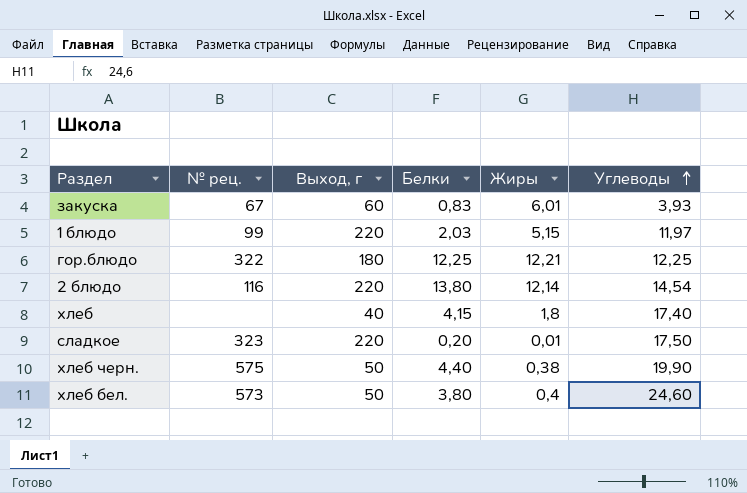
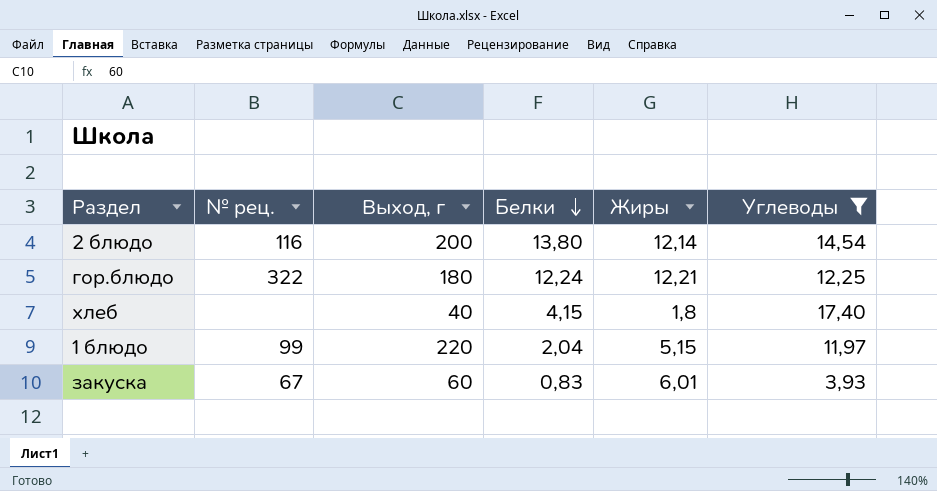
filter: none -> Углеводы <= 17,40
row order: Углеводы ascending -> Белки descending
2 блюдо | Выход, г: 220 -> 200
гор.блюдо | Белки: 12,25 -> 12,24
1 блюдо | Белки: 2,03 -> 2,04

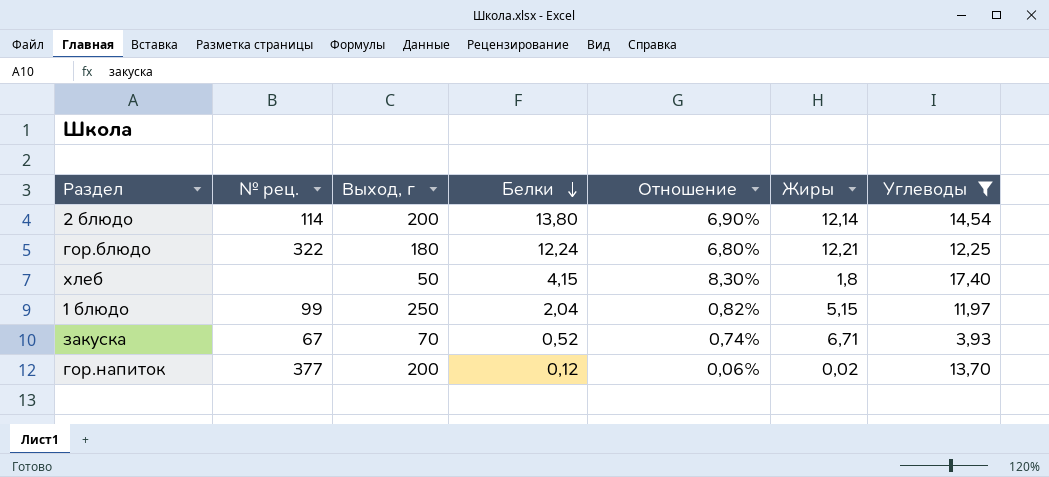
column Отношение | formula: none -> [Белки] / [Выход, г]
2 блюдо | № рец.: 116 -> 114
хлеб | Выход, г: 40 -> 50
1 блюдо | Выход, г: 220 -> 250
закуска | Выход, г: 60 -> 70
закуска | Белки: 0,83 -> 0,52
закуска | Жиры: 6,01 -> 6,71
row гор.напиток: none -> 377 | 200 | 0,12 | 0,06% | 0,02 | 13,70

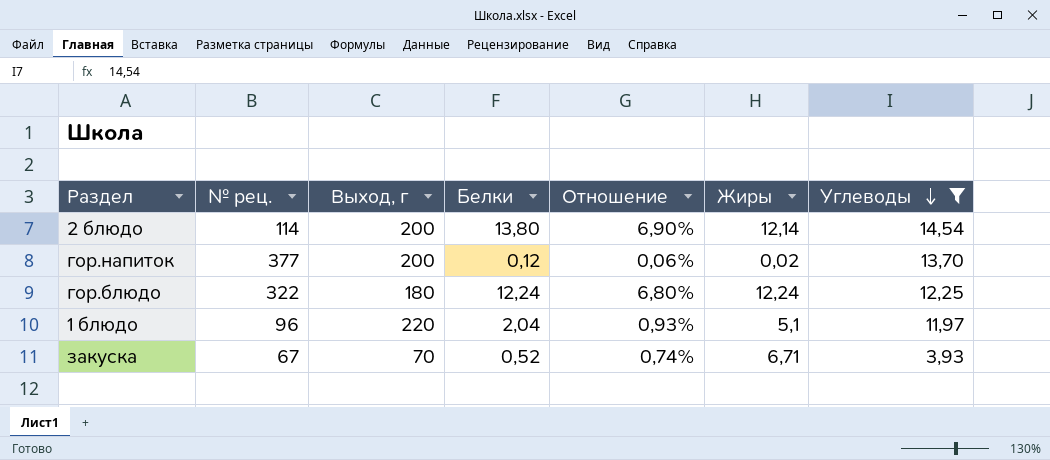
row order: Белки descending -> Углеводы descending
row хлеб: none | 50 | 4,15 | 8,30% | 1,8 | 17,40 -> none
гор.блюдо | Жиры: 12,21 -> 12,24
1 блюдо | № рец.: 99 -> 96
1 блюдо | Выход, г: 250 -> 220
1 блюдо | Отношение: 0,82% -> 0,93%
1 блюдо | Жиры: 5,15 -> 5,1

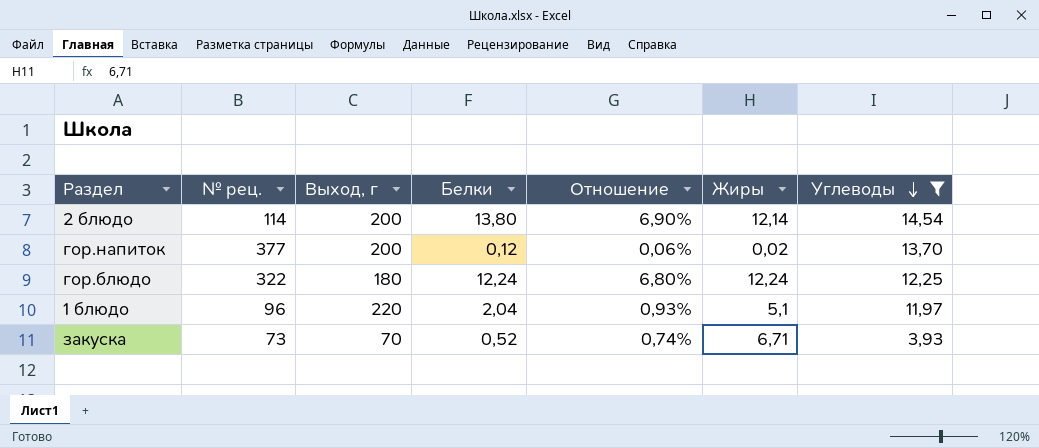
закуска | № рец.: 67 -> 73

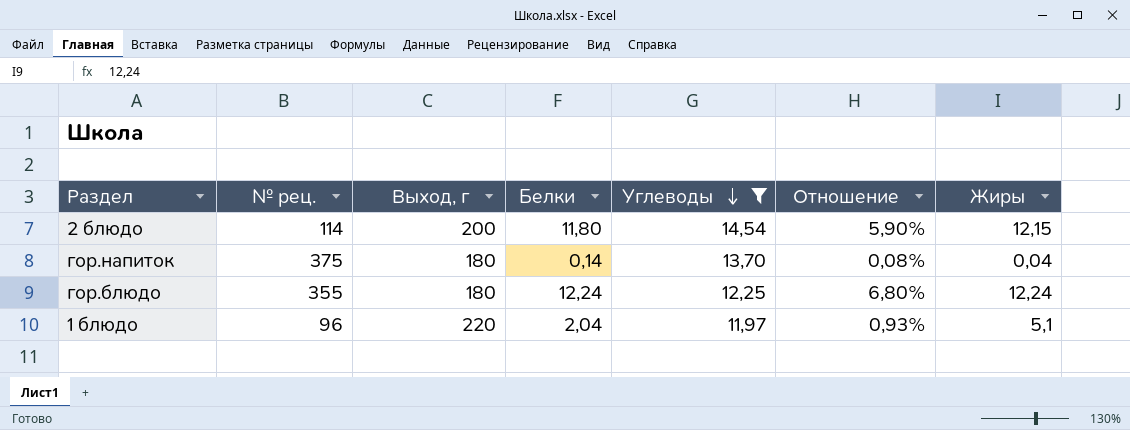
column Углеводы | position: 7 -> 5
row закуска: 73 | 70 | 0,52 | 0,74% | 6,71 | 3,93 -> none
2 блюдо | Белки: 13,80 -> 11,80
2 блюдо | Отношение: 6,90% -> 5,90%
2 блюдо | Жиры: 12,14 -> 12,15
гор.напиток | № рец.: 377 -> 375
гор.напиток | Выход, г: 200 -> 180
гор.напиток | Белки: 0,12 -> 0,14
гор.напиток | Отношение: 0,06% -> 0,08%
гор.напиток | Жиры: 0,02 -> 0,04
гор.блюдо | № рец.: 322 -> 355

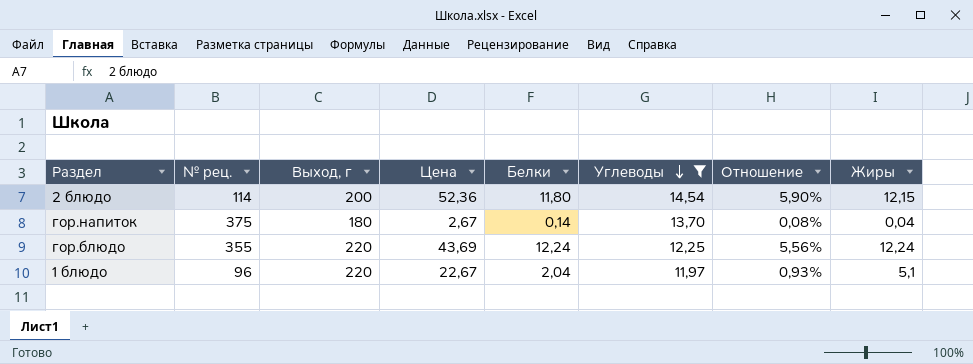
column Цена | position: none -> 4
гор.блюдо | Выход, г: 180 -> 220
гор.блюдо | Отношение: 6,80% -> 5,56%

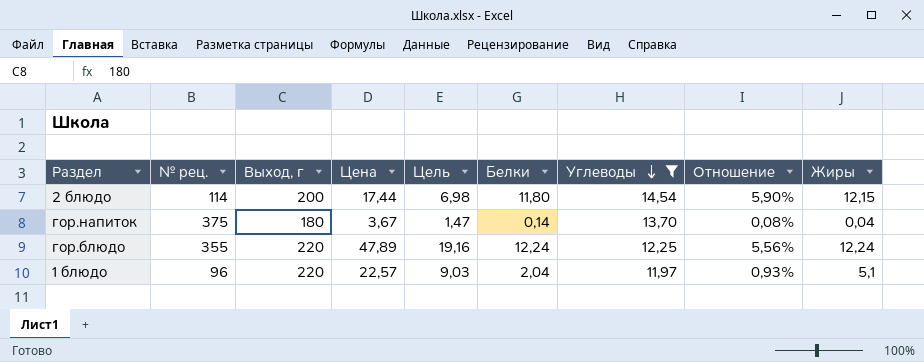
column Цель | formula: none -> [Цена] * 0,4
2 блюдо | Цена: 52,36 -> 17,44
гор.напиток | Цена: 2,67 -> 3,67
гор.блюдо | Цена: 43,69 -> 47,89
1 блюдо | Цена: 22,67 -> 22,57

